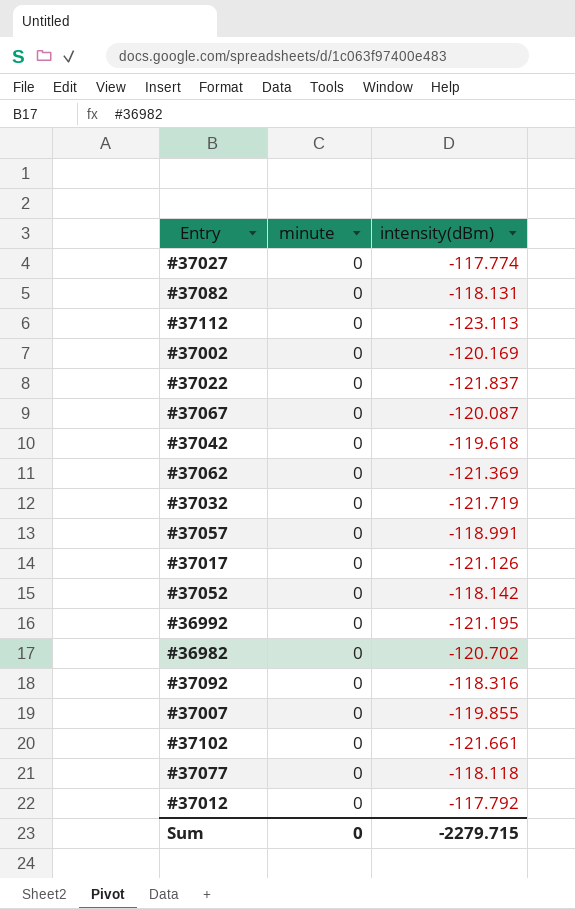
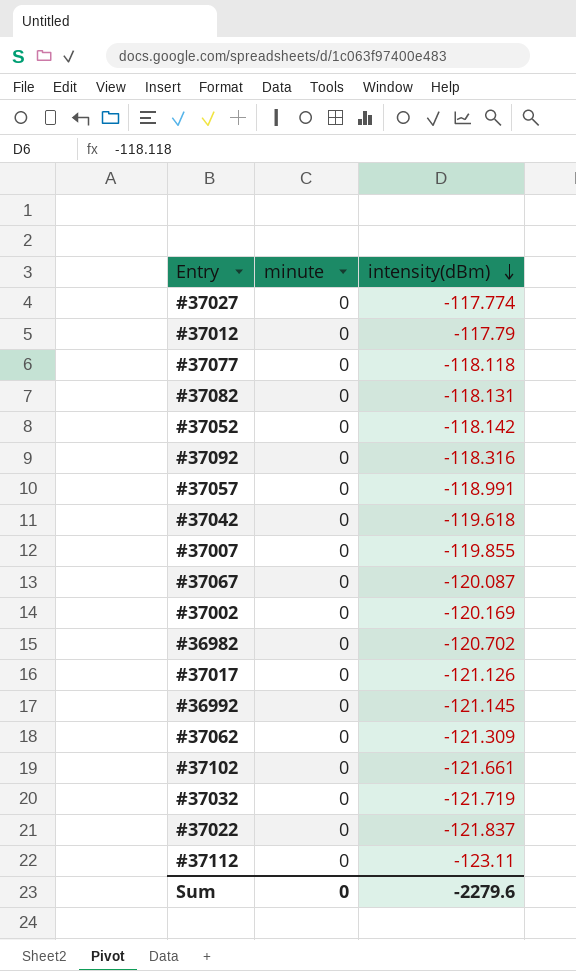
row order: none -> intensity(dBm) descending
#37012 | intensity(dBm): -117.792 -> -117.79
#36992 | intensity(dBm): -121.195 -> -121.145
#37062 | intensity(dBm): -121.369 -> -121.309
#37112 | intensity(dBm): -123.113 -> -123.11
Sum | intensity(dBm): -2279.715 -> -2279.6

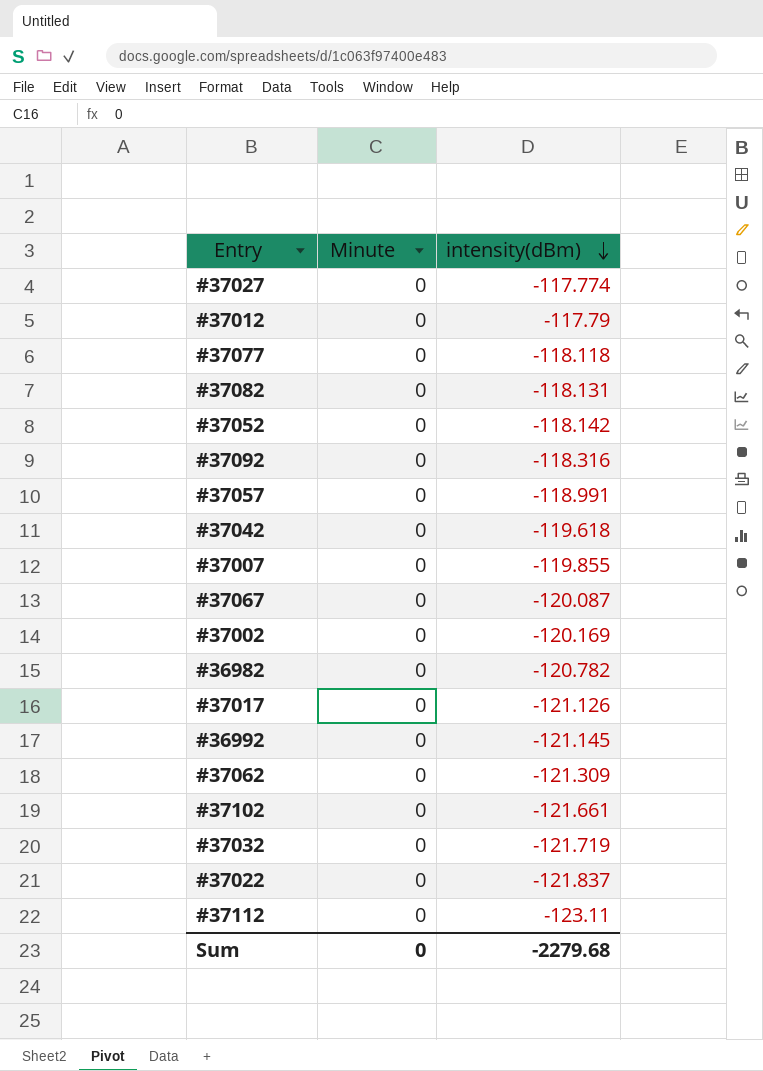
column name: minute -> Minute
#36982 | intensity(dBm): -120.702 -> -120.782
Sum | intensity(dBm): -2279.6 -> -2279.68

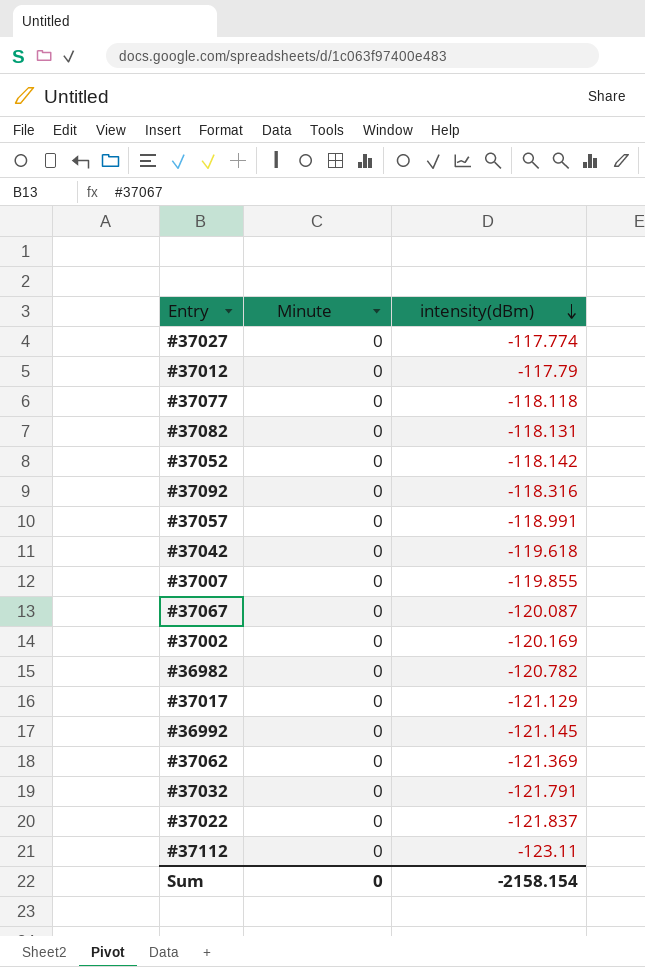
row #37102: 0 | -121.661 -> none
#37017 | intensity(dBm): -121.126 -> -121.129
#37062 | intensity(dBm): -121.309 -> -121.369
#37032 | intensity(dBm): -121.719 -> -121.791
Sum | intensity(dBm): -2279.68 -> -2158.154

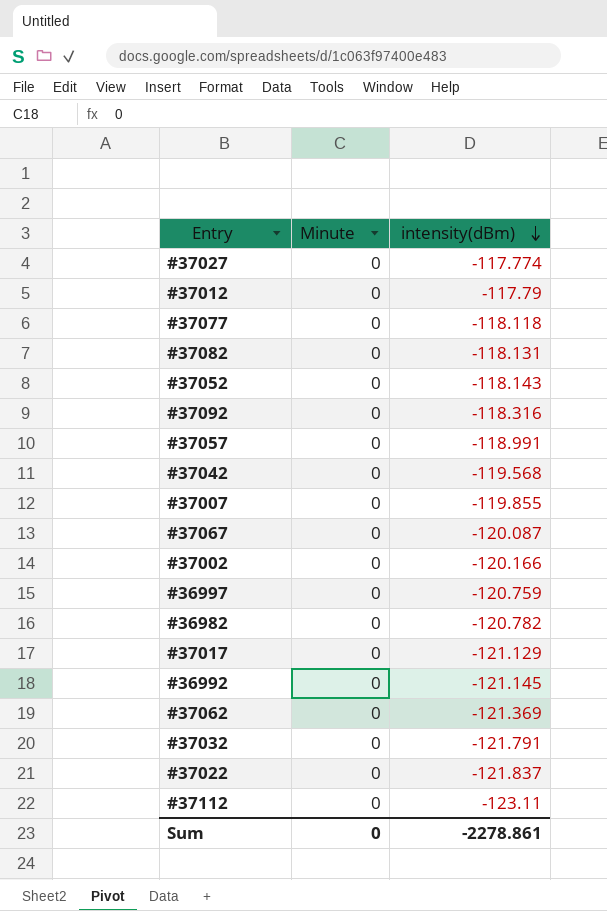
#37052 | intensity(dBm): -118.142 -> -118.143
#37042 | intensity(dBm): -119.618 -> -119.568
#37002 | intensity(dBm): -120.169 -> -120.166
row #36997: none -> 0 | -120.759
Sum | intensity(dBm): -2158.154 -> -2278.861

